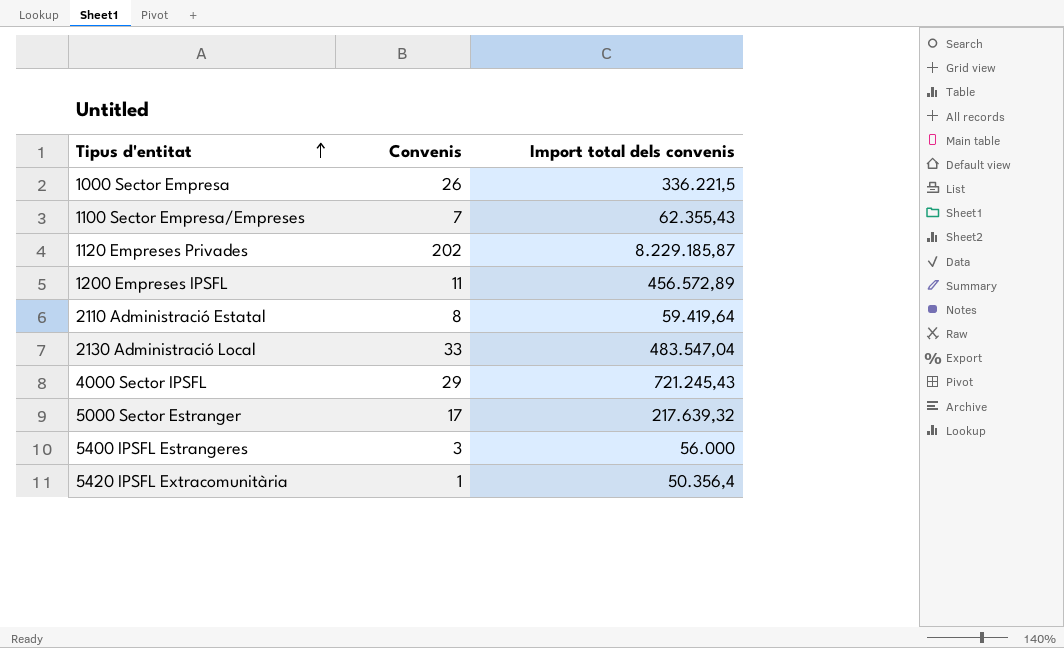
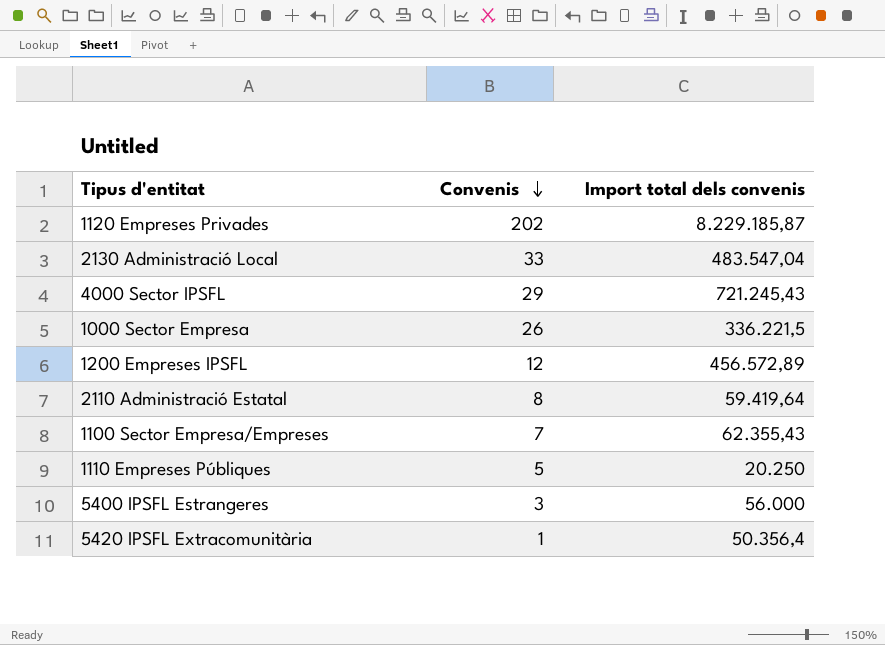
row order: Tipus d'entitat ascending -> Convenis descending
row 5000 Sector Estranger: 17 | 217.639,32 -> none
1200 Empreses IPSFL | Convenis: 11 -> 12
row 1110 Empreses Públiques: none -> 5 | 20.250

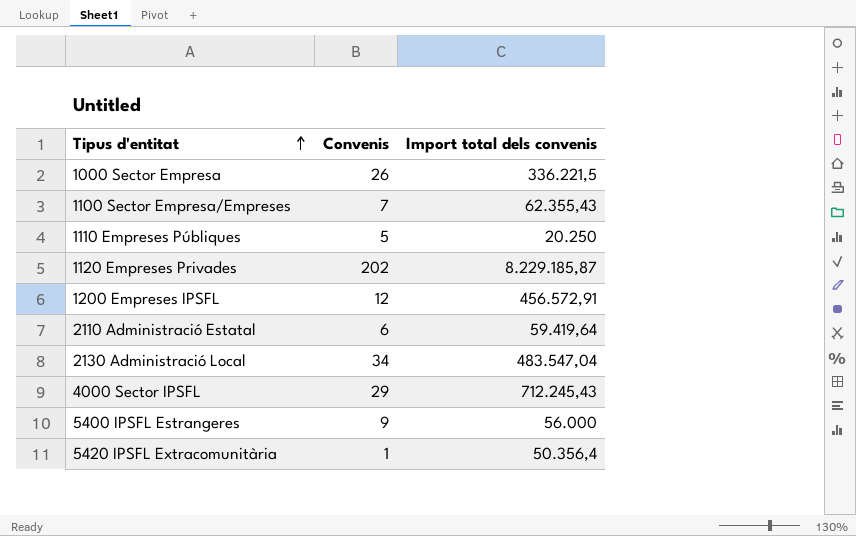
row order: Convenis descending -> Tipus d'entitat ascending
1200 Empreses IPSFL | Import total dels convenis: 456.572,89 -> 456.572,91
2110 Administració Estatal | Convenis: 8 -> 6
2130 Administració Local | Convenis: 33 -> 34
4000 Sector IPSFL | Import total dels convenis: 721.245,43 -> 712.245,43
5400 IPSFL Estrangeres | Convenis: 3 -> 9

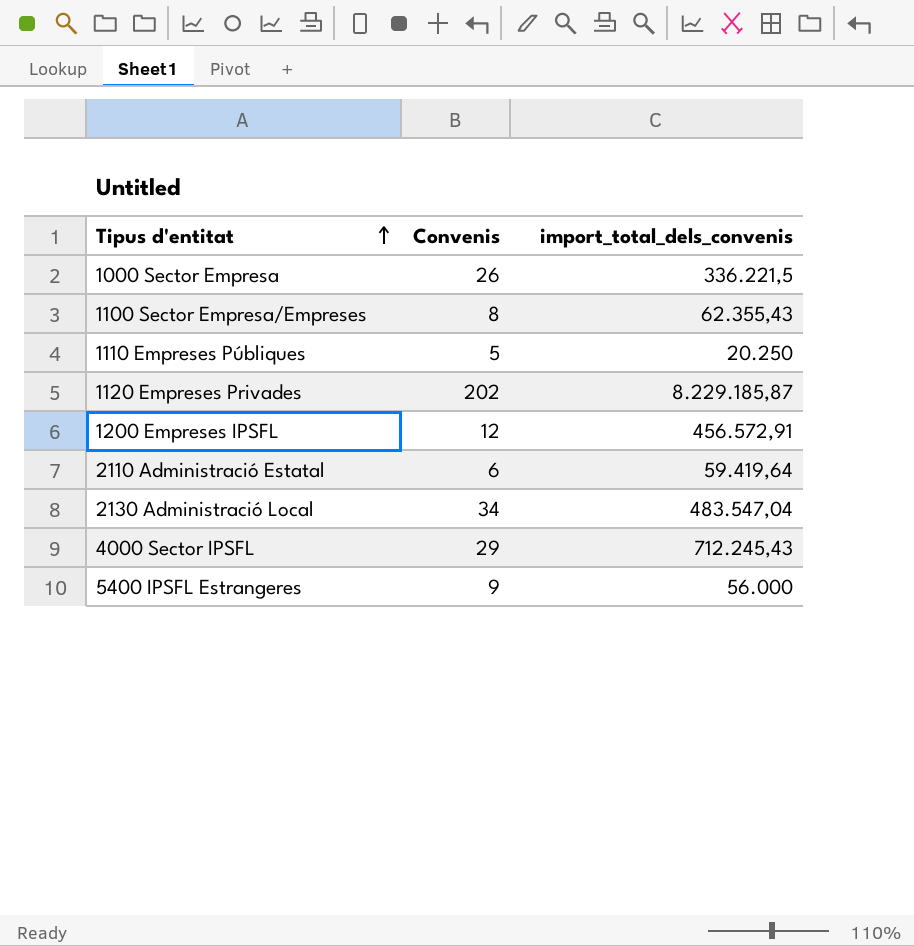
column name: Import total dels convenis -> import_total_dels_convenis
row 5420 IPSFL Extracomunitària: 1 | 50.356,4 -> none
1100 Sector Empresa/Empreses | Convenis: 7 -> 8

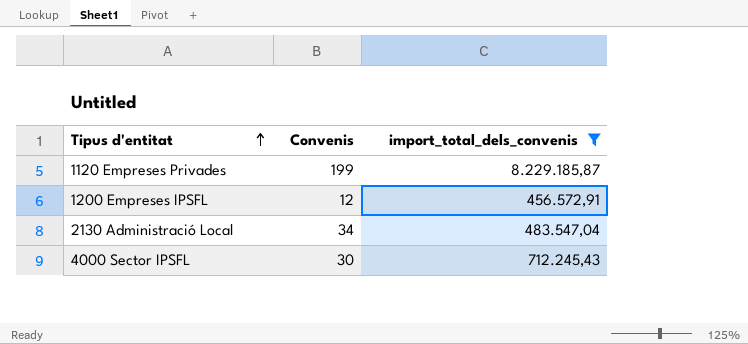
filter: none -> import_total_dels_convenis >= 456.572,91
1120 Empreses Privades | Convenis: 202 -> 199
4000 Sector IPSFL | Convenis: 29 -> 30

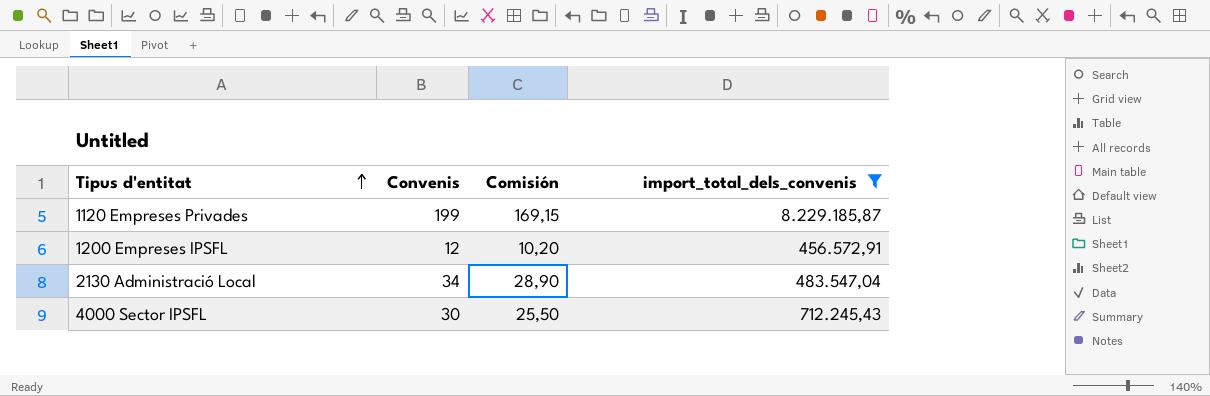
column Comisión | formula: none -> [Convenis] * 0,85

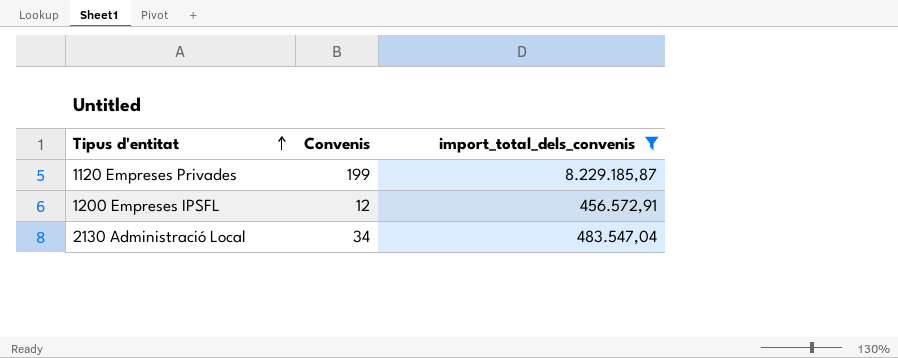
column Comisión | formula: [Convenis] * 0,85 -> none
row 4000 Sector IPSFL: 30 | 25,50 | 712.245,43 -> none

